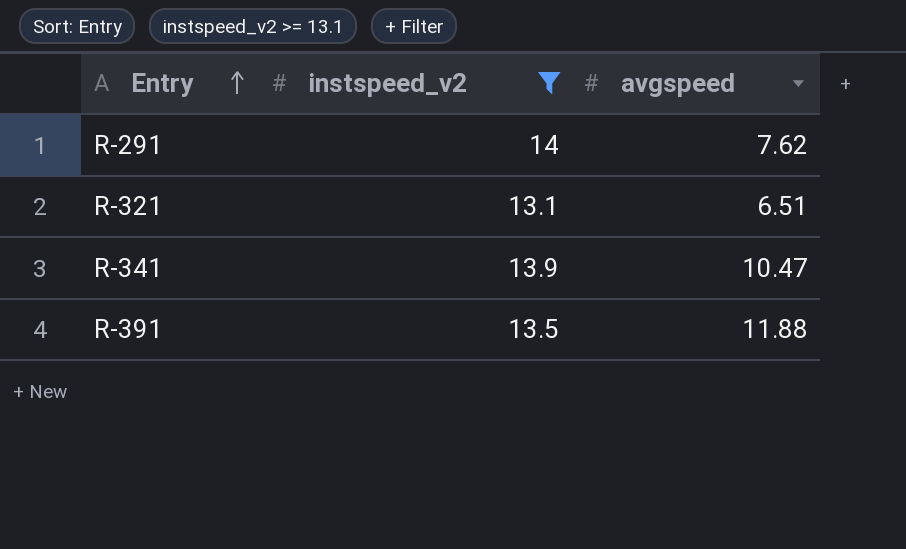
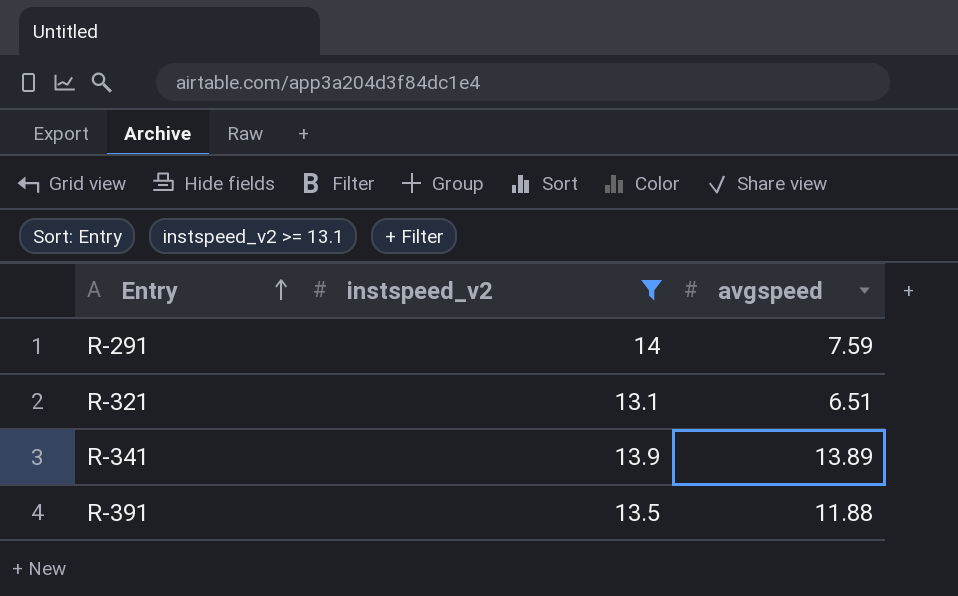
R-291 | avgspeed: 7.62 -> 7.59
R-341 | avgspeed: 10.47 -> 13.89

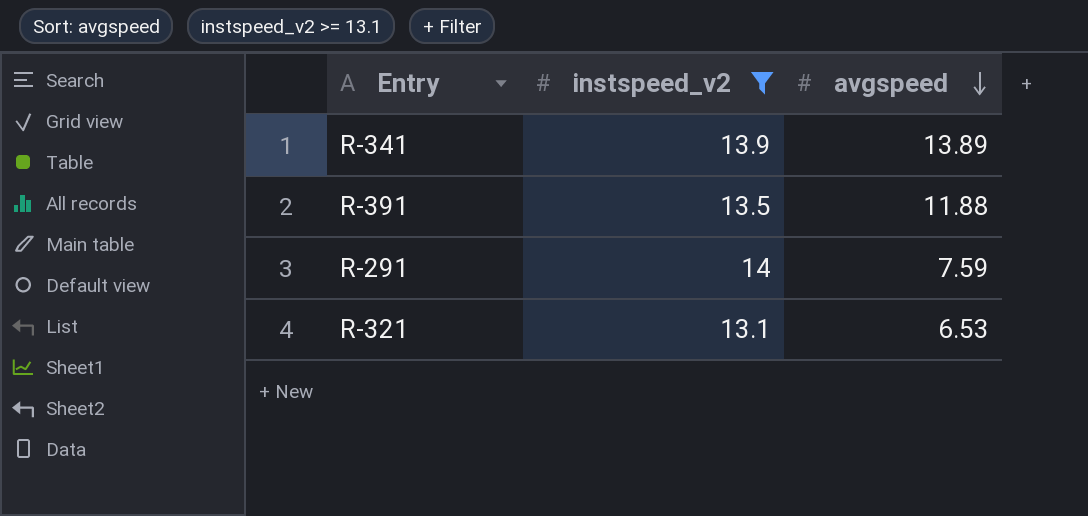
row order: Entry ascending -> avgspeed descending
R-321 | avgspeed: 6.51 -> 6.53

